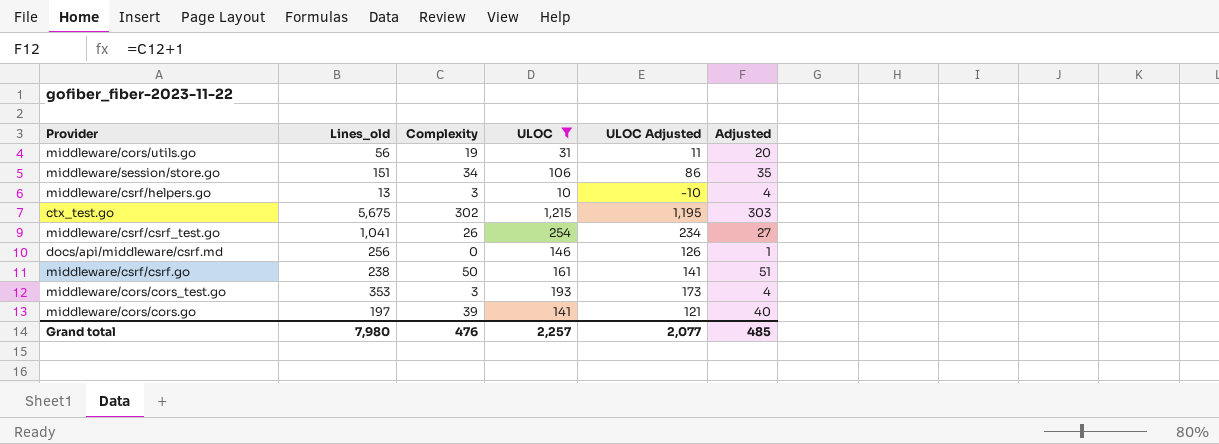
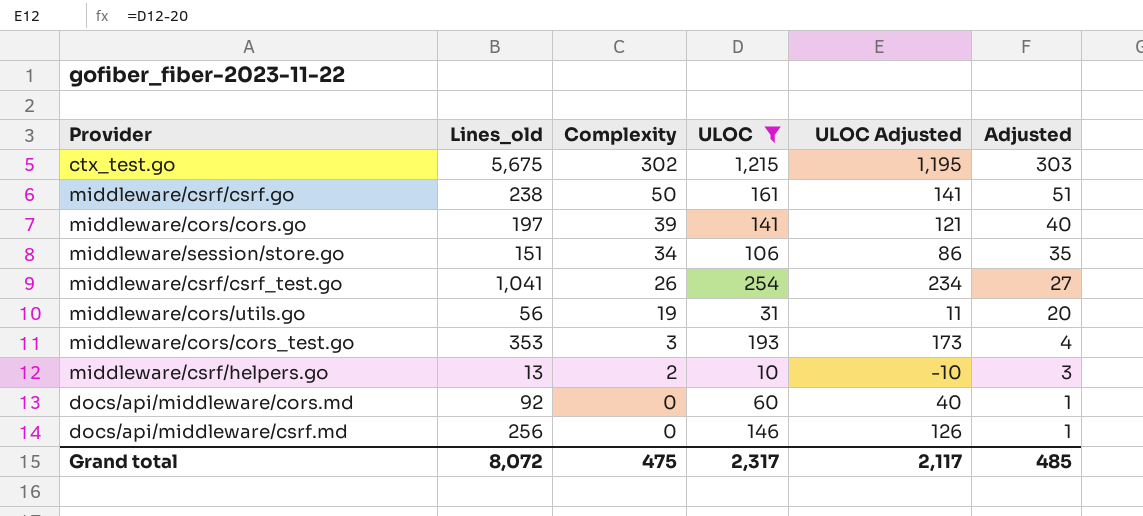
row order: none -> Complexity descending
middleware/csrf/helpers.go | Complexity: 3 -> 2
middleware/csrf/helpers.go | Adjusted: 4 -> 3
row docs/api/middleware/cors.md: none -> 92 | 0 | 60 | 40 | 1
Grand total | Lines_old: 7,980 -> 8,072
Grand total | Complexity: 476 -> 475
Grand total | ULOC: 2,257 -> 2,317
Grand total | ULOC Adjusted: 2,077 -> 2,117

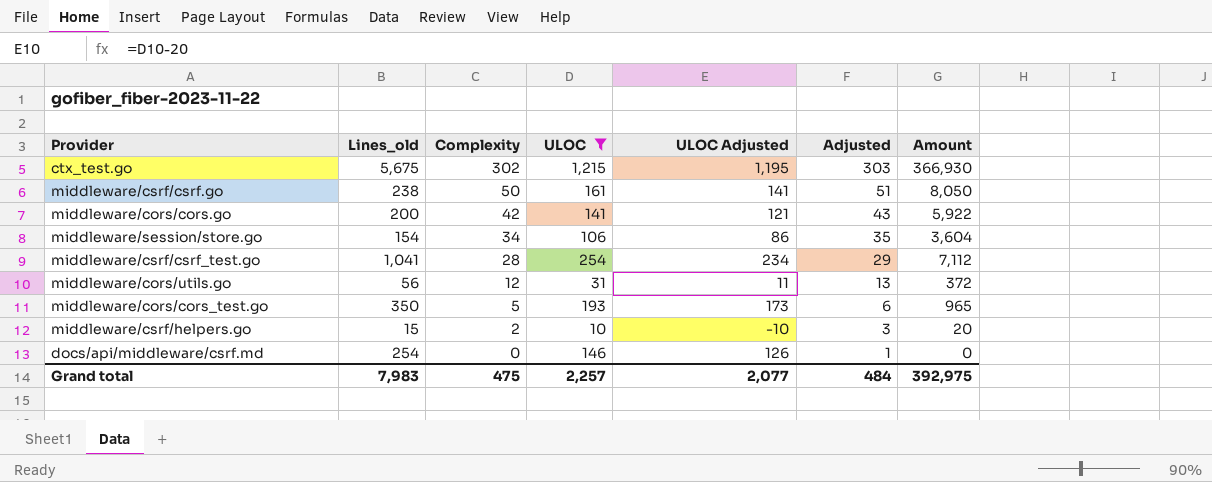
column Amount | formula: none -> [Complexity] * [ULOC]
row docs/api/middleware/cors.md: 92 | 0 | 60 | 40 | 1 -> none
middleware/cors/cors.go | Lines_old: 197 -> 200
middleware/cors/cors.go | Complexity: 39 -> 42
middleware/cors/cors.go | Adjusted: 40 -> 43
middleware/session/store.go | Lines_old: 151 -> 154
middleware/csrf/csrf_test.go | Complexity: 26 -> 28
middleware/csrf/csrf_test.go | Adjusted: 27 -> 29
middleware/cors/utils.go | Complexity: 19 -> 12
middleware/cors/utils.go | Adjusted: 20 -> 13
middleware/cors/cors_test.go | Lines_old: 353 -> 350
middleware/cors/cors_test.go | Complexity: 3 -> 5
middleware/cors/cors_test.go | Adjusted: 4 -> 6
middleware/csrf/helpers.go | Lines_old: 13 -> 15
docs/api/middleware/csrf.md | Lines_old: 256 -> 254
Grand total | Lines_old: 8,072 -> 7,983
Grand total | ULOC: 2,317 -> 2,257
Grand total | ULOC Adjusted: 2,117 -> 2,077
Grand total | Adjusted: 485 -> 484

